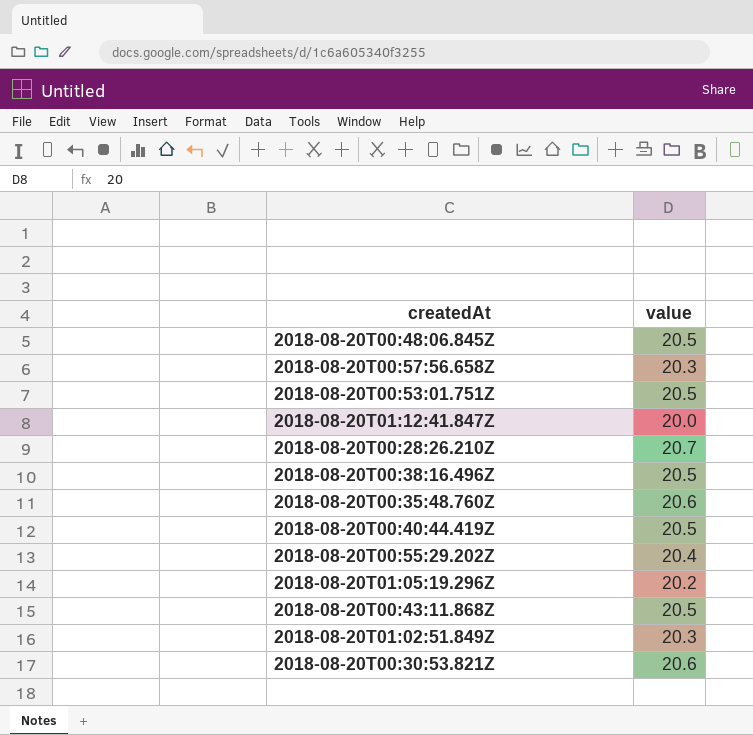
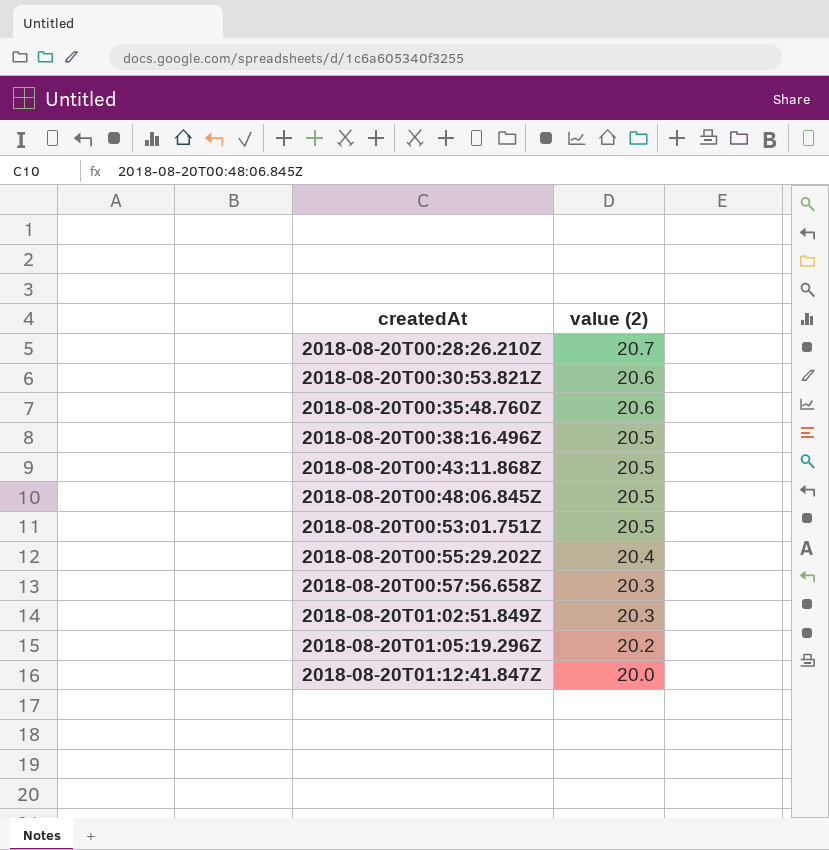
row order: none -> createdAt ascending
column name: value -> value (2)
row 2018-08-20T00:40:44.419Z: 20.5 -> none

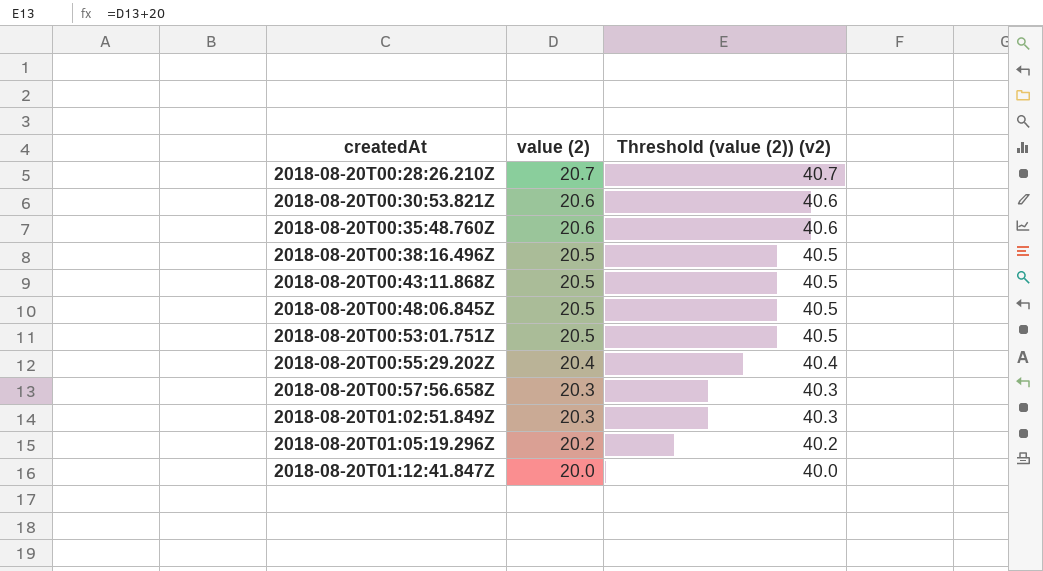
column Threshold (value (2)) (v2) | formula: none -> [value (2)] + 20

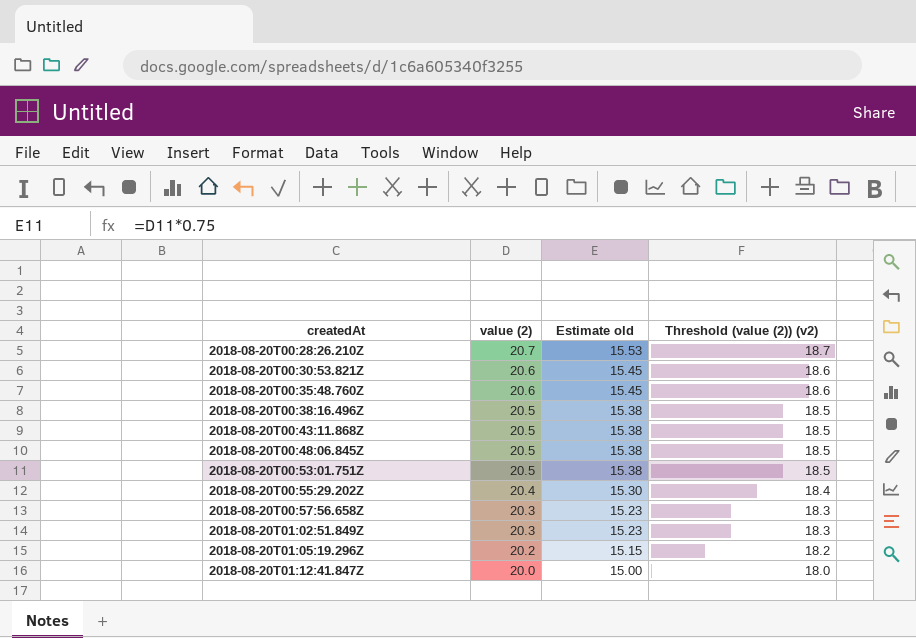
column Estimate old | formula: none -> [value (2)] * 0.75
column Threshold (value (2)) (v2) | formula: [value (2)] + 20 -> [value (2)] - 2

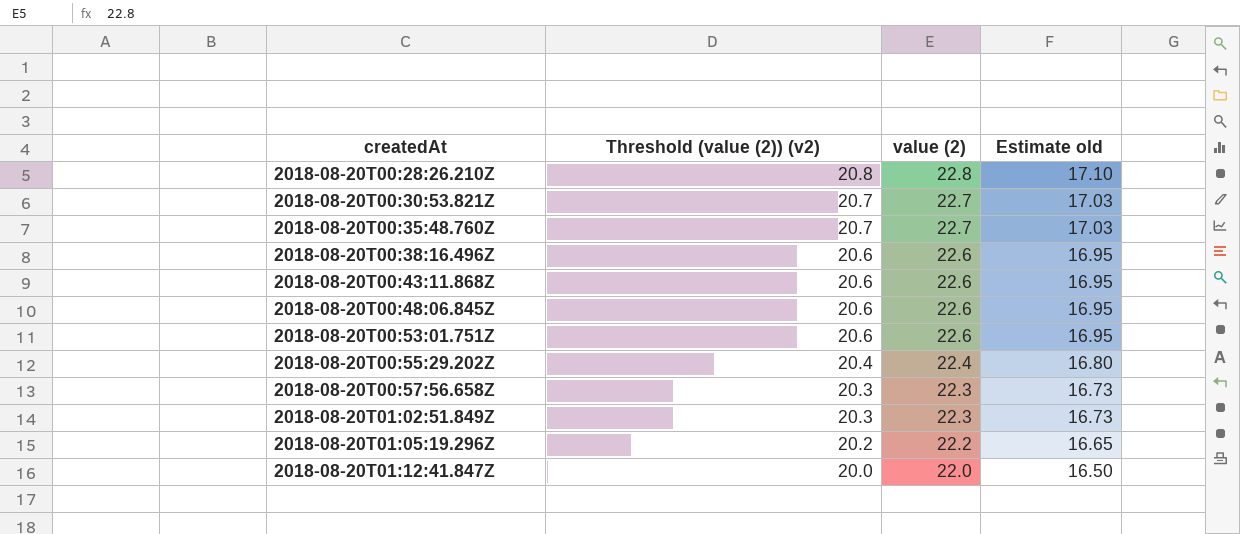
column Threshold (value (2)) (v2) | position: 4 -> 2
2018-08-20T00:28:26.210Z | Threshold (value (2)) (v2): 18.7 -> 20.8
2018-08-20T00:28:26.210Z | value (2): 20.7 -> 22.8
2018-08-20T00:28:26.210Z | Estimate old: 15.53 -> 17.10
2018-08-20T00:30:53.821Z | Threshold (value (2)) (v2): 18.6 -> 20.7
2018-08-20T00:30:53.821Z | value (2): 20.6 -> 22.7
2018-08-20T00:30:53.821Z | Estimate old: 15.45 -> 17.03
2018-08-20T00:35:48.760Z | Threshold (value (2)) (v2): 18.6 -> 20.7
2018-08-20T00:35:48.760Z | value (2): 20.6 -> 22.7
2018-08-20T00:35:48.760Z | Estimate old: 15.45 -> 17.03
2018-08-20T00:38:16.496Z | Threshold (value (2)) (v2): 18.5 -> 20.6
2018-08-20T00:38:16.496Z | value (2): 20.5 -> 22.6
2018-08-20T00:38:16.496Z | Estimate old: 15.38 -> 16.95
2018-08-20T00:43:11.868Z | Threshold (value (2)) (v2): 18.5 -> 20.6
2018-08-20T00:43:11.868Z | value (2): 20.5 -> 22.6
2018-08-20T00:43:11.868Z | Estimate old: 15.38 -> 16.95
2018-08-20T00:48:06.845Z | Threshold (value (2)) (v2): 18.5 -> 20.6
2018-08-20T00:48:06.845Z | value (2): 20.5 -> 22.6
2018-08-20T00:48:06.845Z | Estimate old: 15.38 -> 16.95
2018-08-20T00:53:01.751Z | Threshold (value (2)) (v2): 18.5 -> 20.6
2018-08-20T00:53:01.751Z | value (2): 20.5 -> 22.6
2018-08-20T00:53:01.751Z | Estimate old: 15.38 -> 16.95
2018-08-20T00:55:29.202Z | Threshold (value (2)) (v2): 18.4 -> 20.4
2018-08-20T00:55:29.202Z | value (2): 20.4 -> 22.4
2018-08-20T00:55:29.202Z | Estimate old: 15.30 -> 16.80
2018-08-20T00:57:56.658Z | Threshold (value (2)) (v2): 18.3 -> 20.3
2018-08-20T00:57:56.658Z | value (2): 20.3 -> 22.3
2018-08-20T00:57:56.658Z | Estimate old: 15.23 -> 16.73
2018-08-20T01:02:51.849Z | Threshold (value (2)) (v2): 18.3 -> 20.3
2018-08-20T01:02:51.849Z | value (2): 20.3 -> 22.3
2018-08-20T01:02:51.849Z | Estimate old: 15.23 -> 16.73
2018-08-20T01:05:19.296Z | Threshold (value (2)) (v2): 18.2 -> 20.2
2018-08-20T01:05:19.296Z | value (2): 20.2 -> 22.2
2018-08-20T01:05:19.296Z | Estimate old: 15.15 -> 16.65
2018-08-20T01:12:41.847Z | Threshold (value (2)) (v2): 18.0 -> 20.0
2018-08-20T01:12:41.847Z | value (2): 20.0 -> 22.0
2018-08-20T01:12:41.847Z | Estimate old: 15.00 -> 16.50

